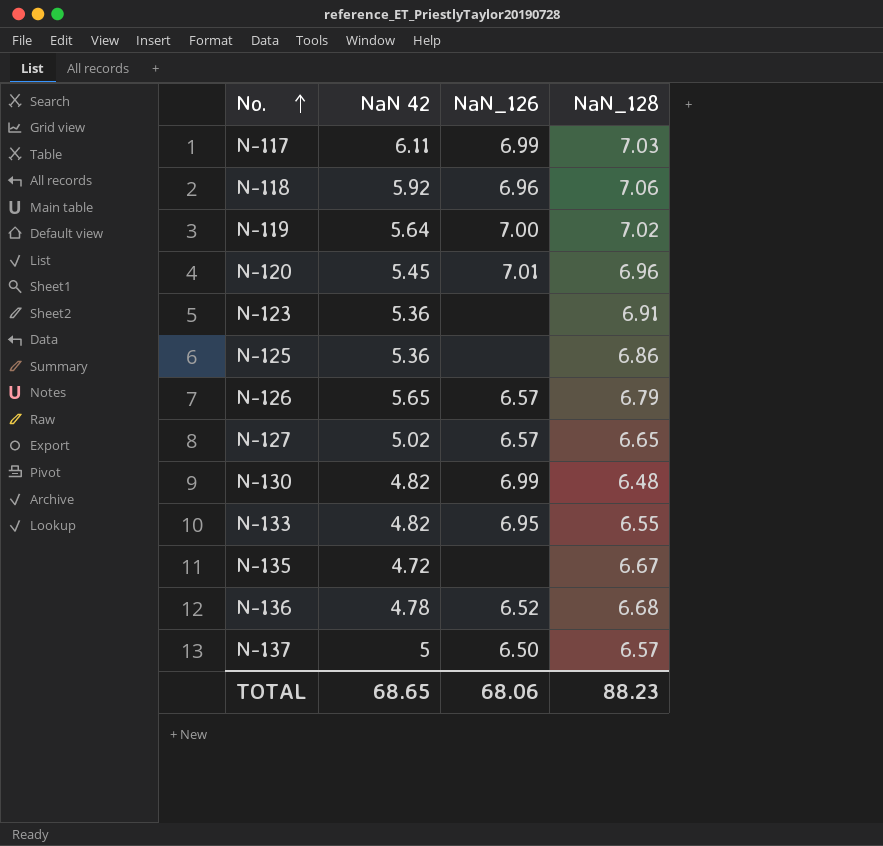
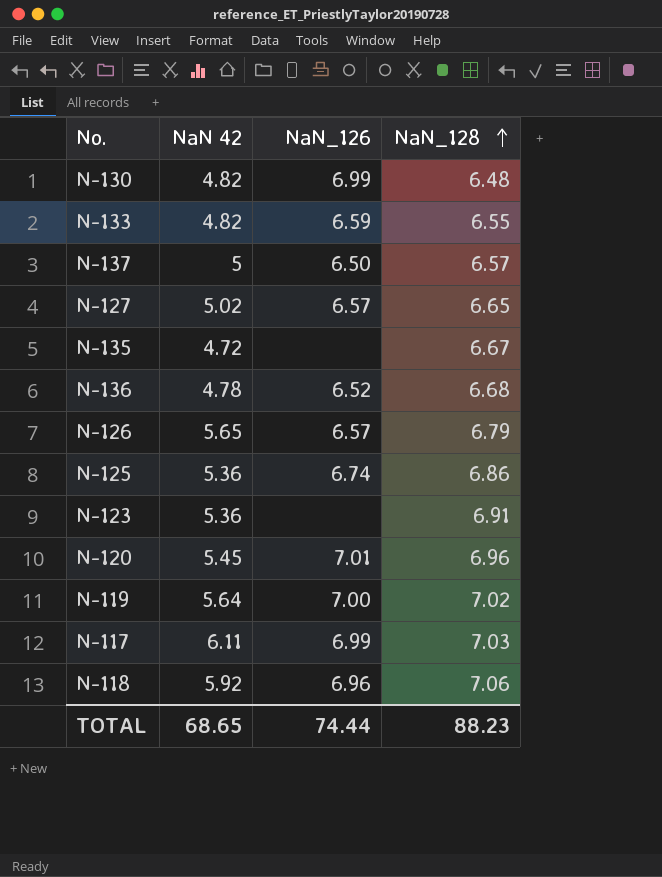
row order: No. ascending -> NaN_128 ascending
N-133 | NaN_126: 6.95 -> 6.59
N-125 | NaN_126: none -> 6.74
TOTAL | NaN_126: 68.06 -> 74.44

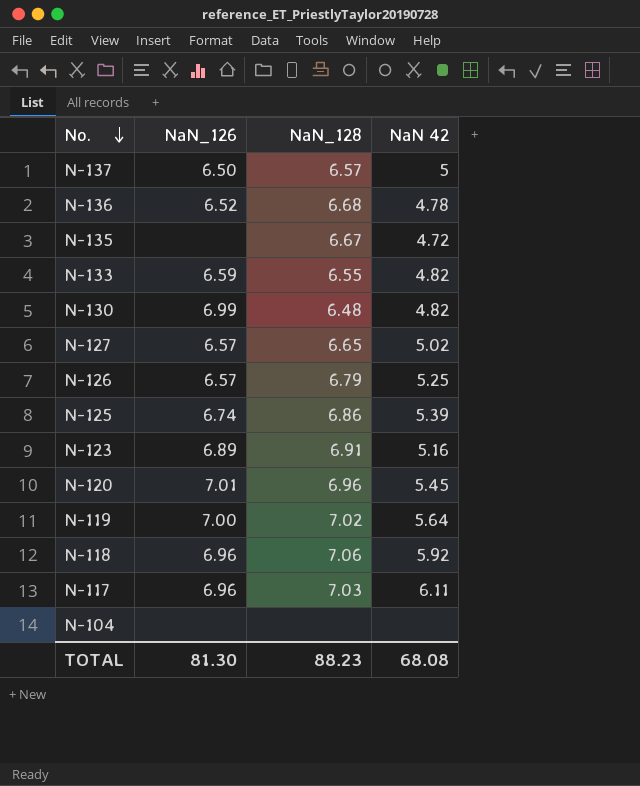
row order: NaN_128 ascending -> No. descending
column NaN 42 | position: 2 -> 4
N-126 | NaN 42: 5.65 -> 5.25
N-125 | NaN 42: 5.36 -> 5.39
N-123 | NaN_126: none -> 6.89
N-123 | NaN 42: 5.36 -> 5.16
N-117 | NaN_126: 6.99 -> 6.96
row N-104: none -> none | none | none
TOTAL | NaN_126: 74.44 -> 81.30
TOTAL | NaN 42: 68.65 -> 68.08

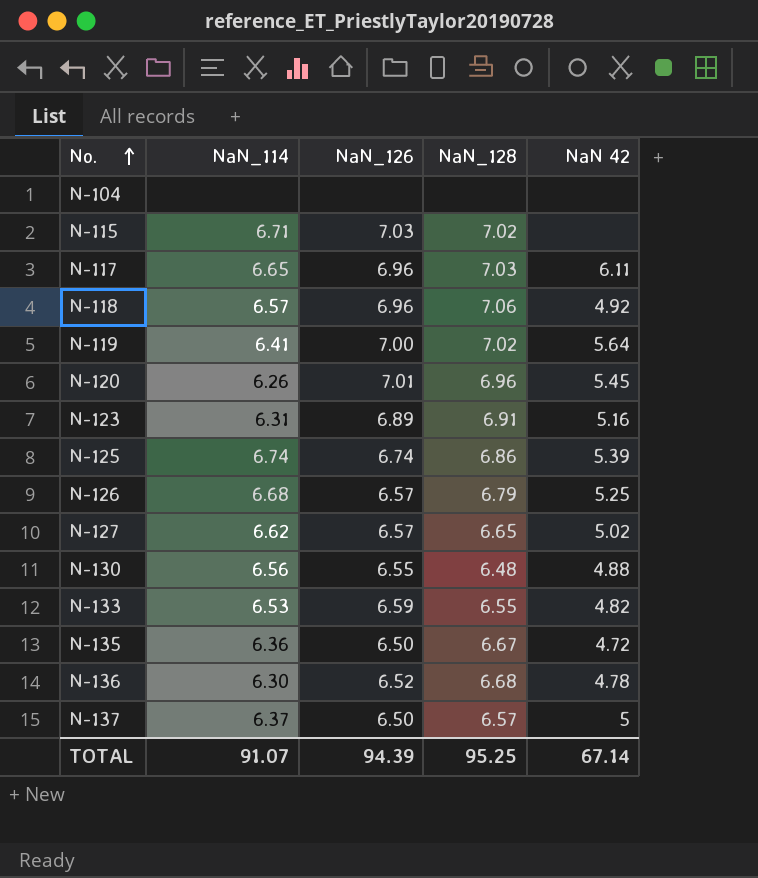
row order: No. descending -> No. ascending
column NaN_114 | position: none -> 2
row N-115: none -> 6.71 | 7.03 | 7.02 | none
N-118 | NaN 42: 5.92 -> 4.92
N-130 | NaN_126: 6.99 -> 6.55
N-130 | NaN 42: 4.82 -> 4.88
N-135 | NaN_126: none -> 6.50
TOTAL | NaN_126: 81.30 -> 94.39
TOTAL | NaN_128: 88.23 -> 95.25
TOTAL | NaN 42: 68.08 -> 67.14

